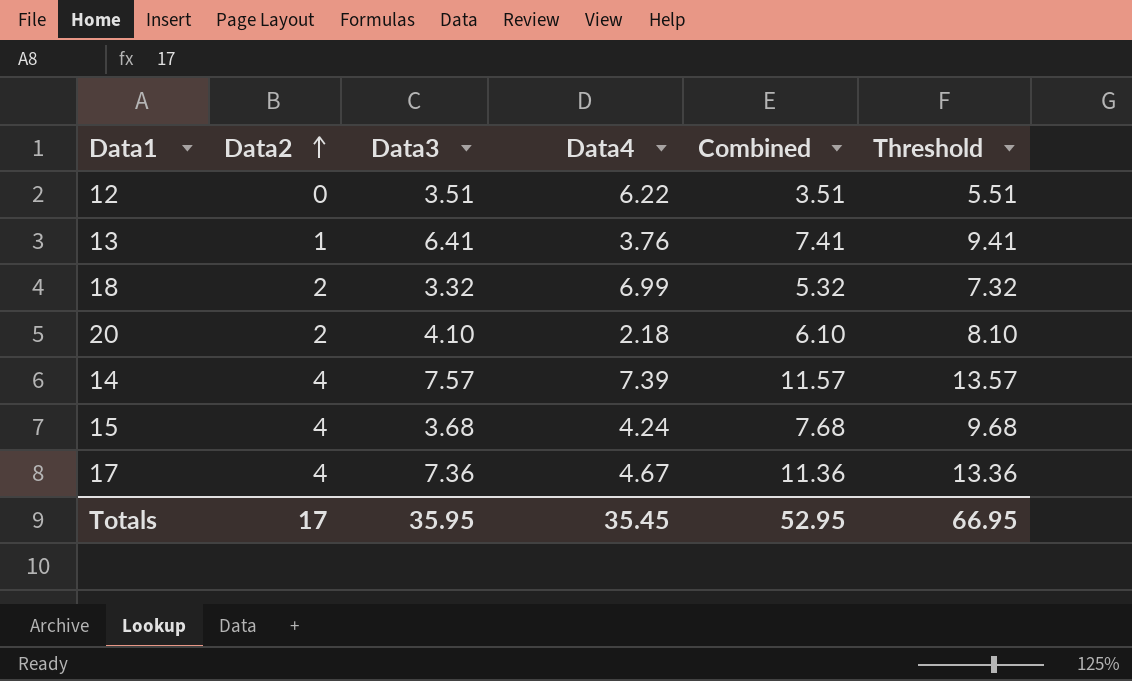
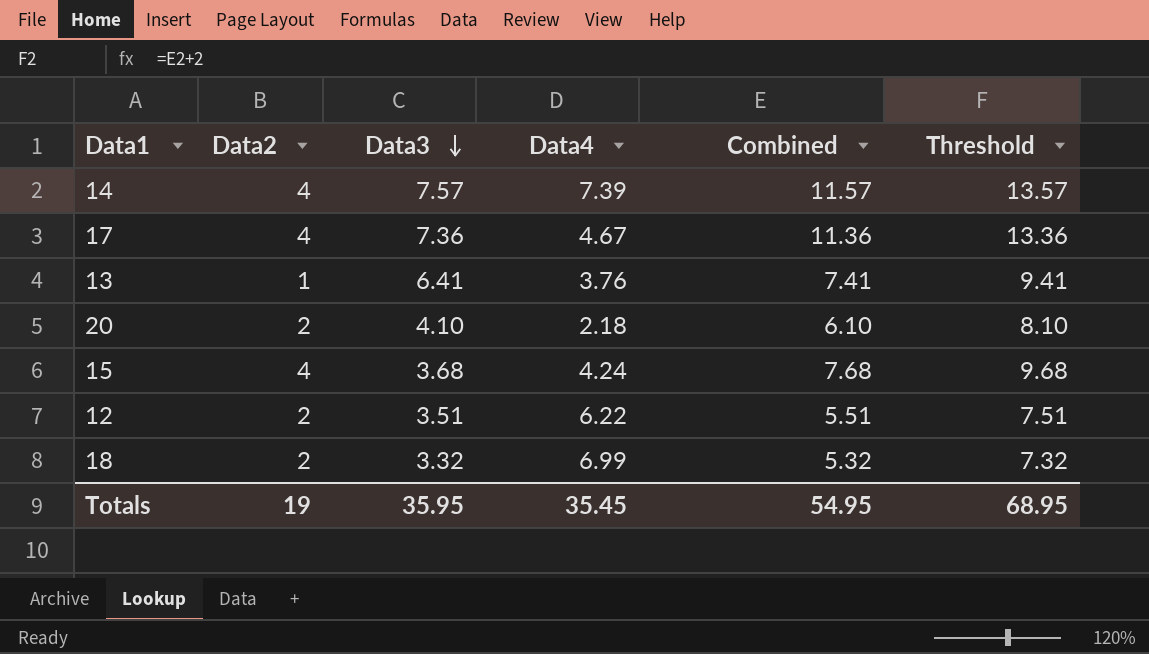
row order: Data2 ascending -> Data3 descending
12 | Data2: 0 -> 2
12 | Combined: 3.51 -> 5.51
12 | Threshold: 5.51 -> 7.51
Totals | Data2: 17 -> 19
Totals | Combined: 52.95 -> 54.95
Totals | Threshold: 66.95 -> 68.95

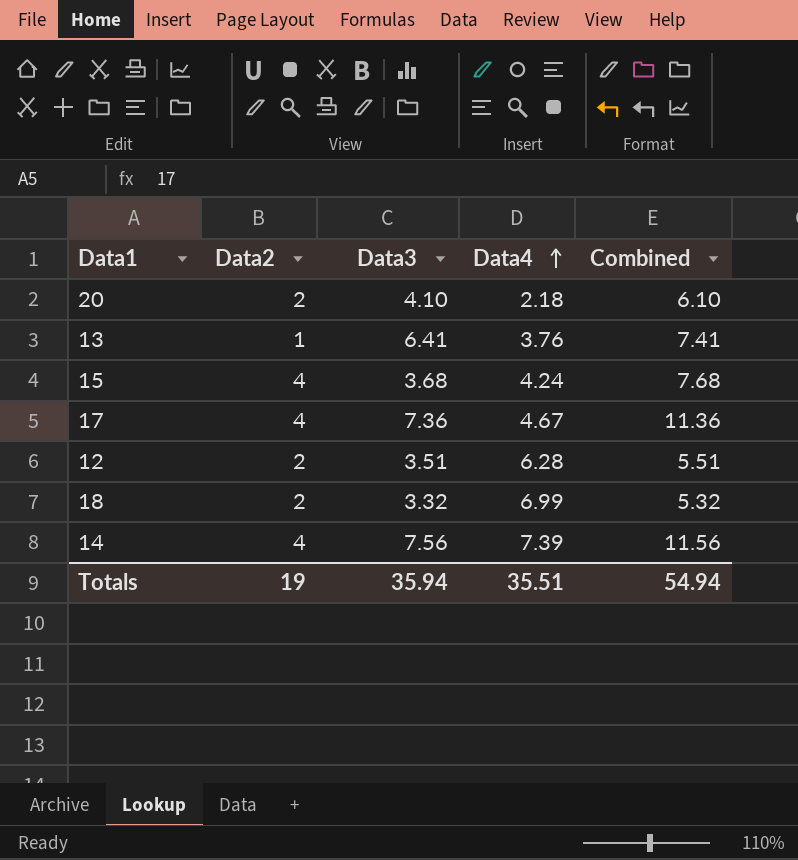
row order: Data3 descending -> Data4 ascending
column Threshold | formula: [Combined] + 2 -> none
12 | Data4: 6.22 -> 6.28
14 | Data3: 7.57 -> 7.56
14 | Combined: 11.57 -> 11.56
Totals | Data3: 35.95 -> 35.94
Totals | Data4: 35.45 -> 35.51
Totals | Combined: 54.95 -> 54.94

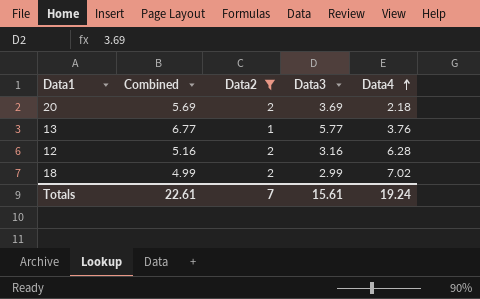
filter: none -> Data2 != 4
column Combined | position: 5 -> 2
20 | Combined: 6.10 -> 5.69
20 | Data3: 4.10 -> 3.69
13 | Combined: 7.41 -> 6.77
13 | Data3: 6.41 -> 5.77
12 | Combined: 5.51 -> 5.16
12 | Data3: 3.51 -> 3.16
18 | Combined: 5.32 -> 4.99
18 | Data3: 3.32 -> 2.99
18 | Data4: 6.99 -> 7.02
Totals | Combined: 54.94 -> 22.61
Totals | Data2: 19 -> 7
Totals | Data3: 35.94 -> 15.61
Totals | Data4: 35.51 -> 19.24

